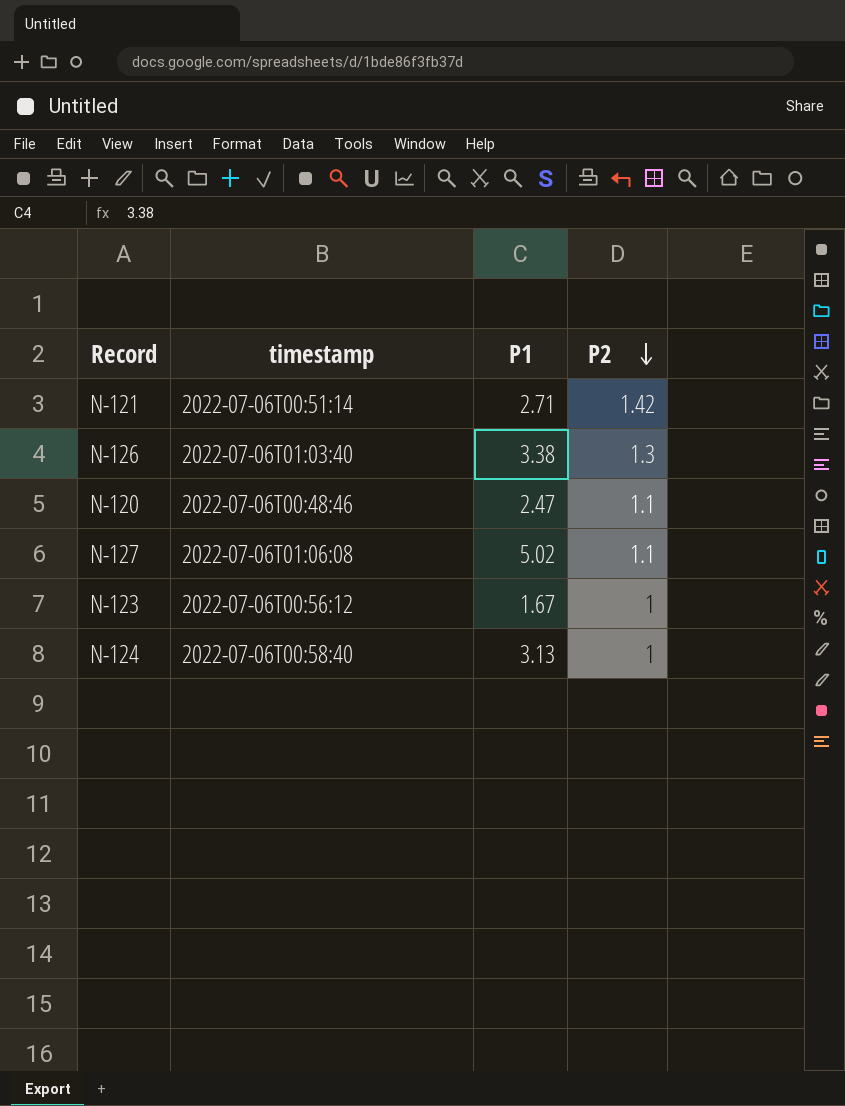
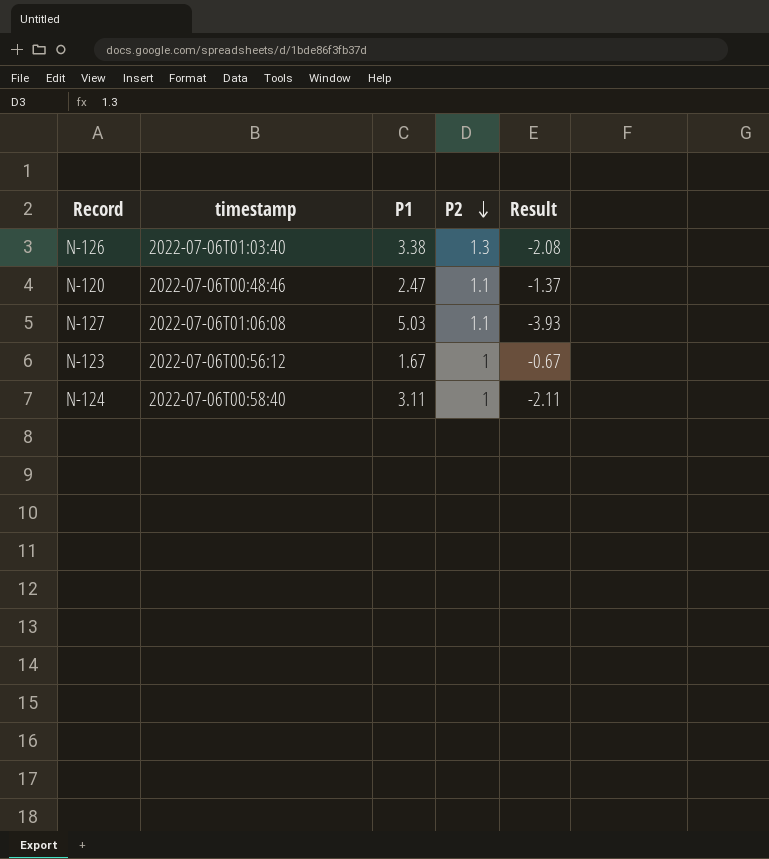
column Result | formula: none -> [P2] - [P1]
row N-121: 2022-07-06T00:51:14 | 2.71 | 1.42 -> none
N-127 | P1: 5.02 -> 5.03
N-124 | P1: 3.13 -> 3.11

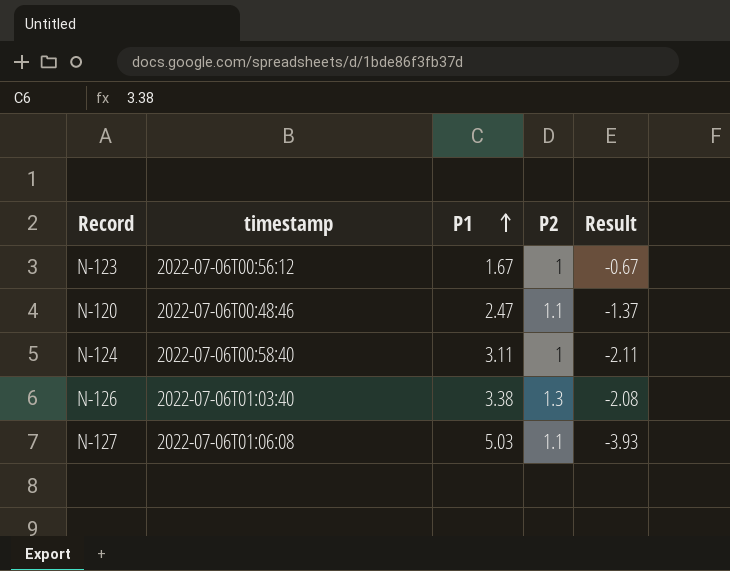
row order: P2 descending -> P1 ascending

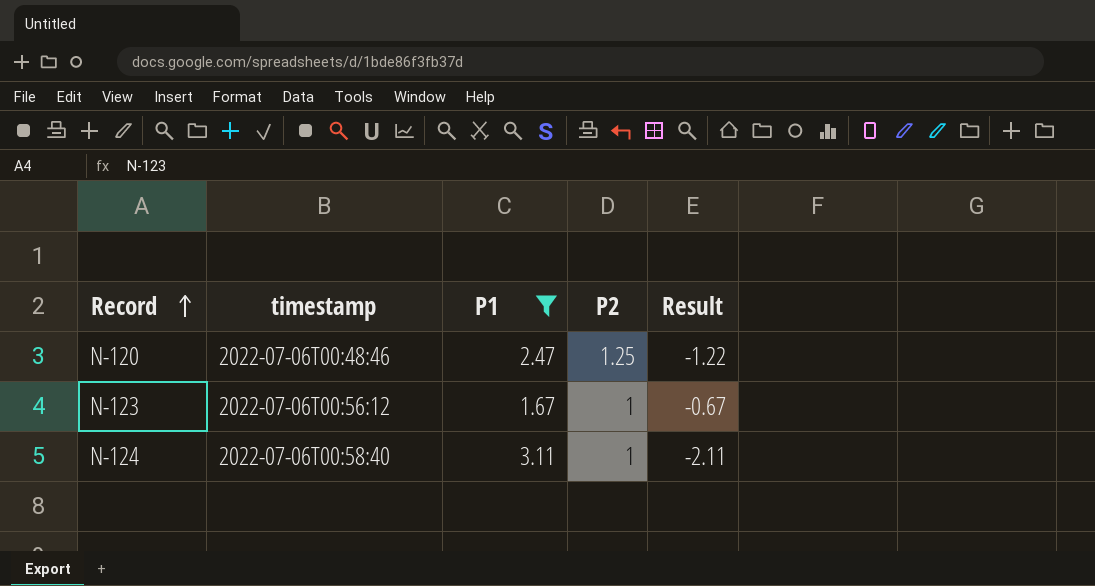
filter: none -> P1 <= 3.11
row order: P1 ascending -> Record ascending
N-120 | P2: 1.1 -> 1.25
N-120 | Result: -1.37 -> -1.22

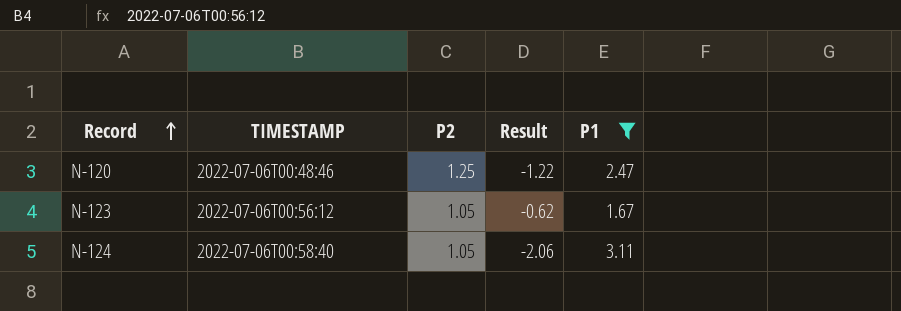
column name: timestamp -> TIMESTAMP
column P1 | position: 3 -> 5
N-123 | P2: 1 -> 1.05
N-123 | Result: -0.67 -> -0.62
N-124 | P2: 1 -> 1.05
N-124 | Result: -2.11 -> -2.06

